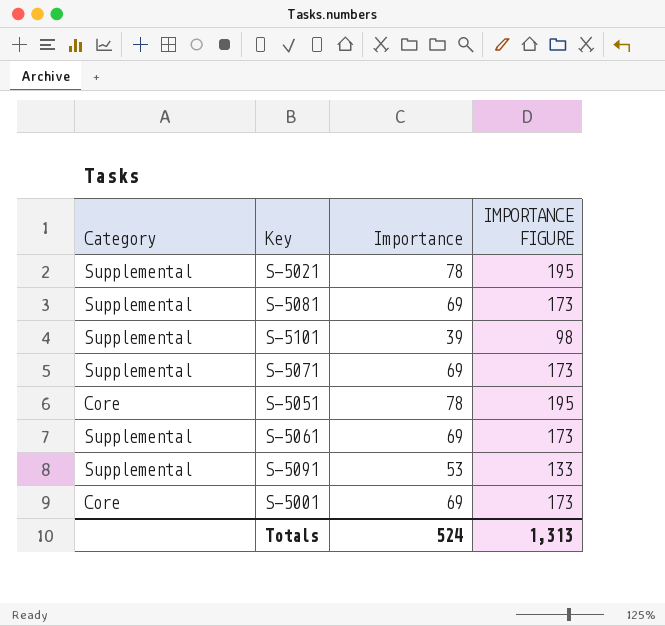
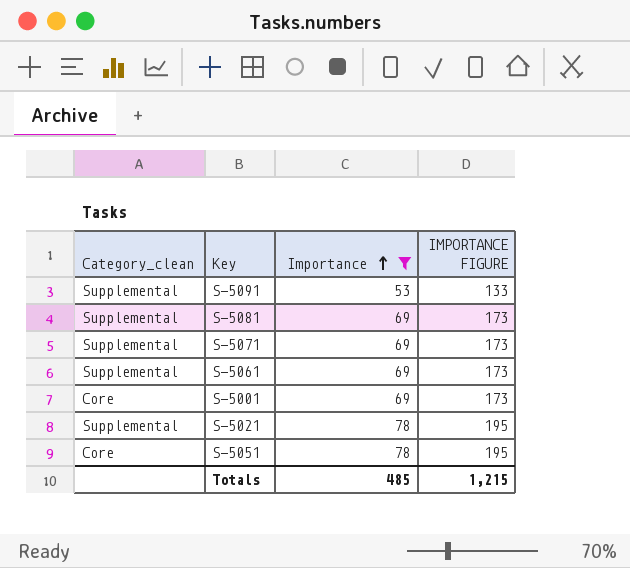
filter: none -> Importance != 39
row order: none -> Importance ascending
column name: Category -> Category_clean
Totals | Importance: 524 -> 485
Totals | IMPORTANCE FIGURE: 1,313 -> 1,215

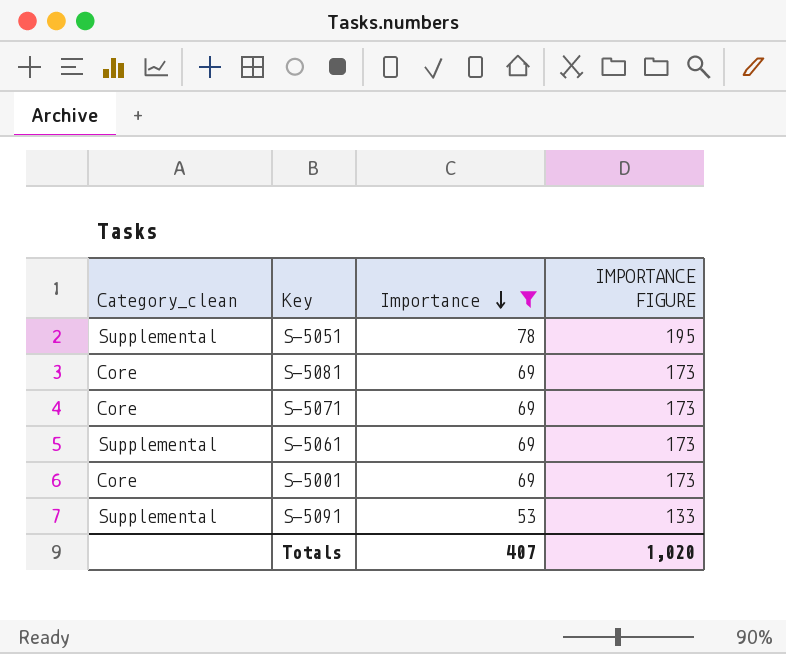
row order: Importance ascending -> Importance descending
row S-5021: Supplemental | 78 | 195 -> none
S-5051 | Category_clean: Core -> Supplemental
S-5081 | Category_clean: Supplemental -> Core
S-5071 | Category_clean: Supplemental -> Core
Totals | Importance: 485 -> 407
Totals | IMPORTANCE FIGURE: 1,215 -> 1,020

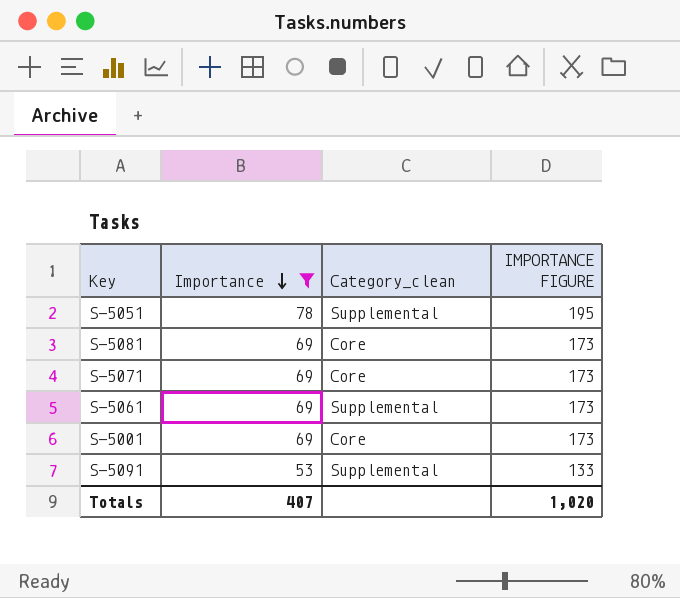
column Category_clean | position: 1 -> 3

